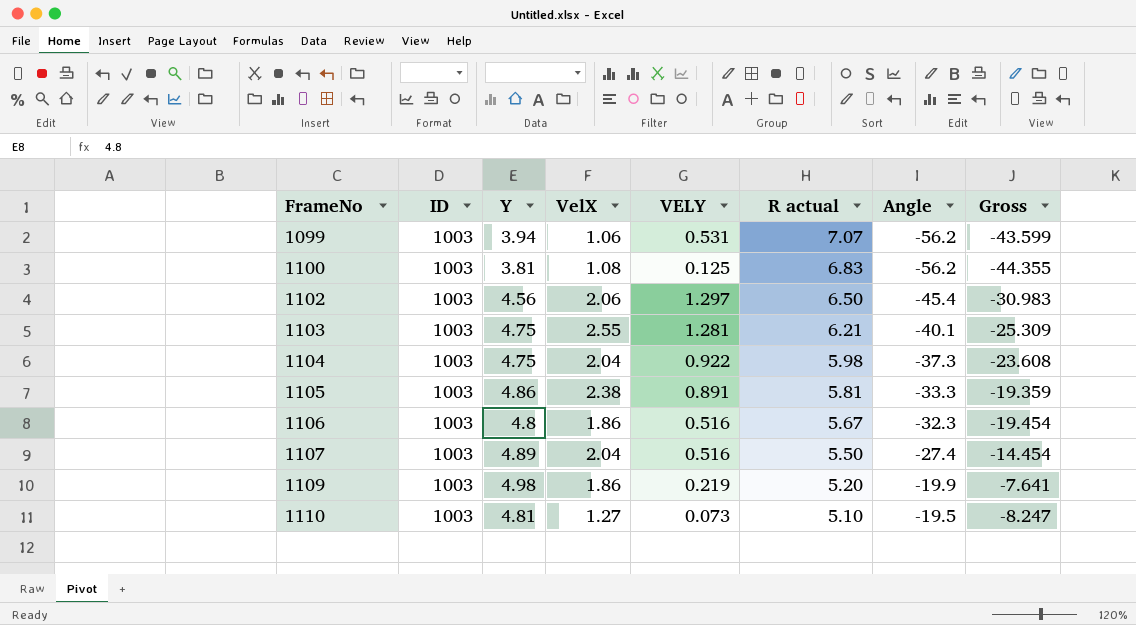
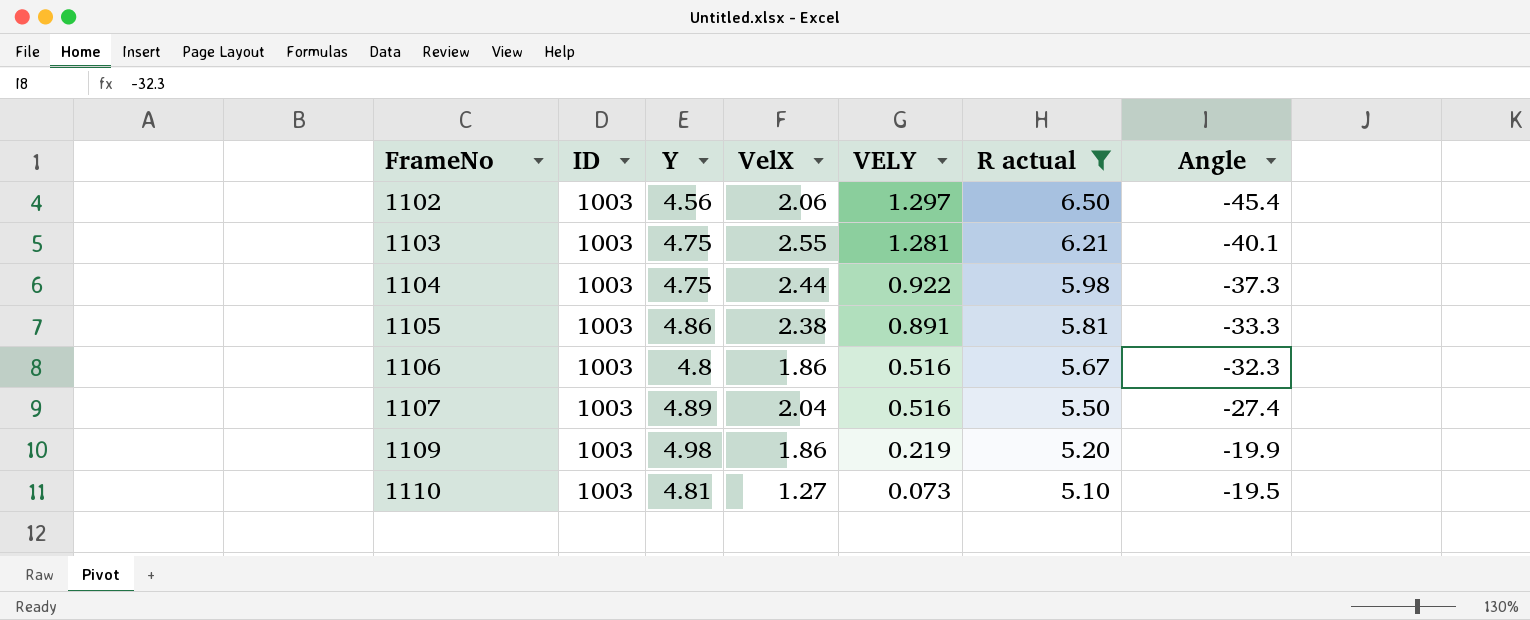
filter: none -> R actual <= 6.50
column Gross | formula: [Y] + [VelX] + [VELY] + [R actual] + [Angle] -> none
1104 | VelX: 2.04 -> 2.44

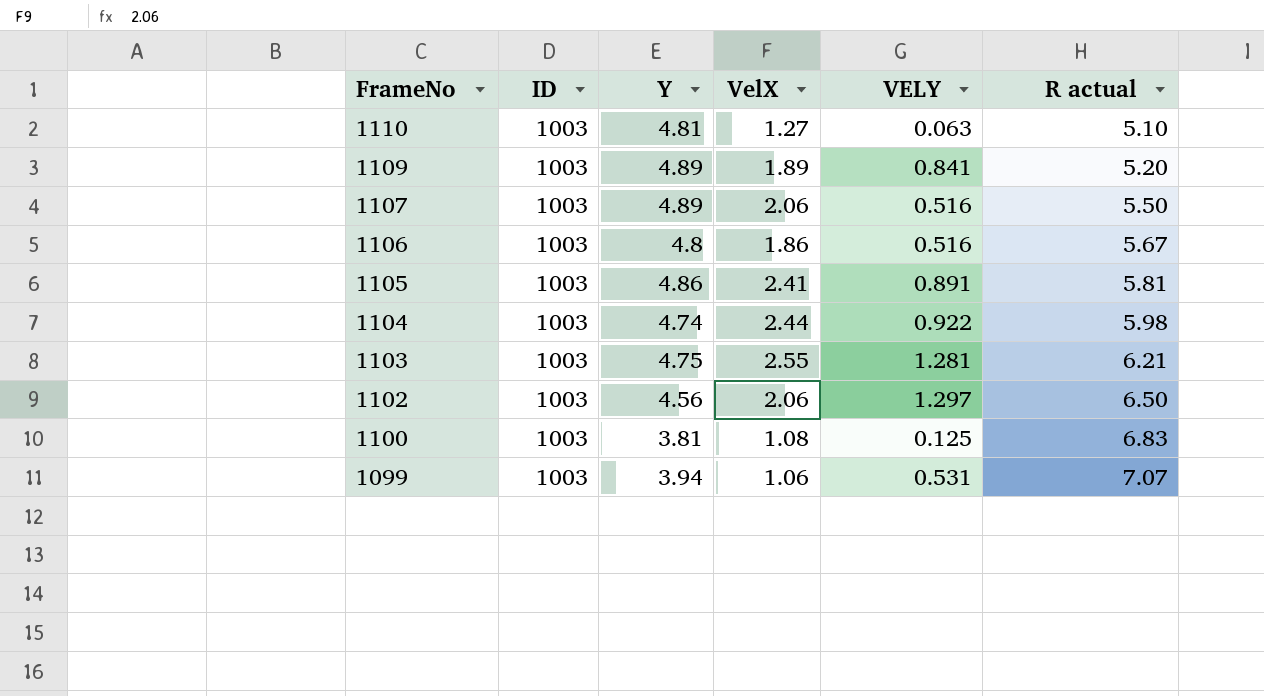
filter: R actual <= 6.50 -> none
row order: FrameNo ascending -> FrameNo descending
column Angle | position: 7 -> none
1110 | VELY: 0.073 -> 0.063
1109 | Y: 4.98 -> 4.89
1109 | VelX: 1.86 -> 1.89
1109 | VELY: 0.219 -> 0.841
1107 | VelX: 2.04 -> 2.06
1105 | VelX: 2.38 -> 2.41
1104 | Y: 4.75 -> 4.74

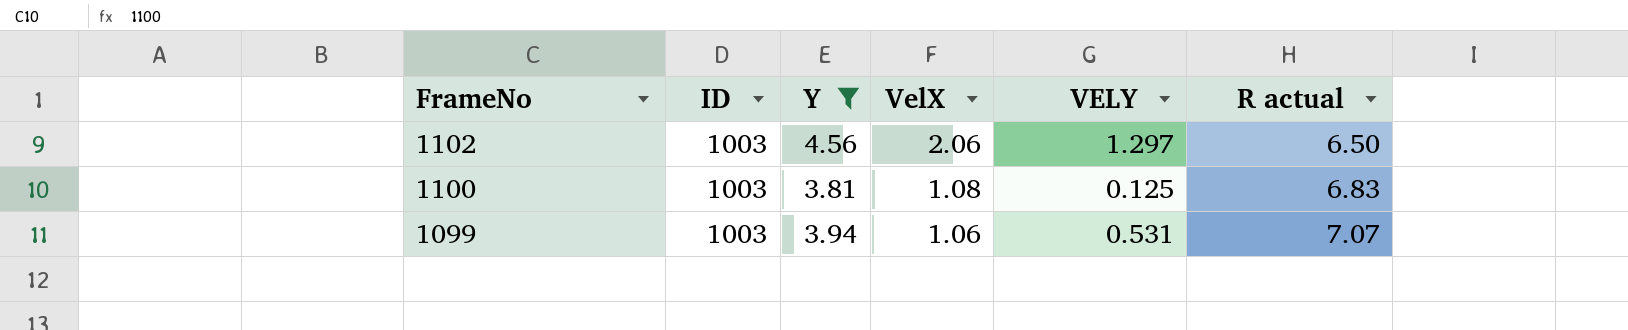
filter: none -> Y <= 4.56

